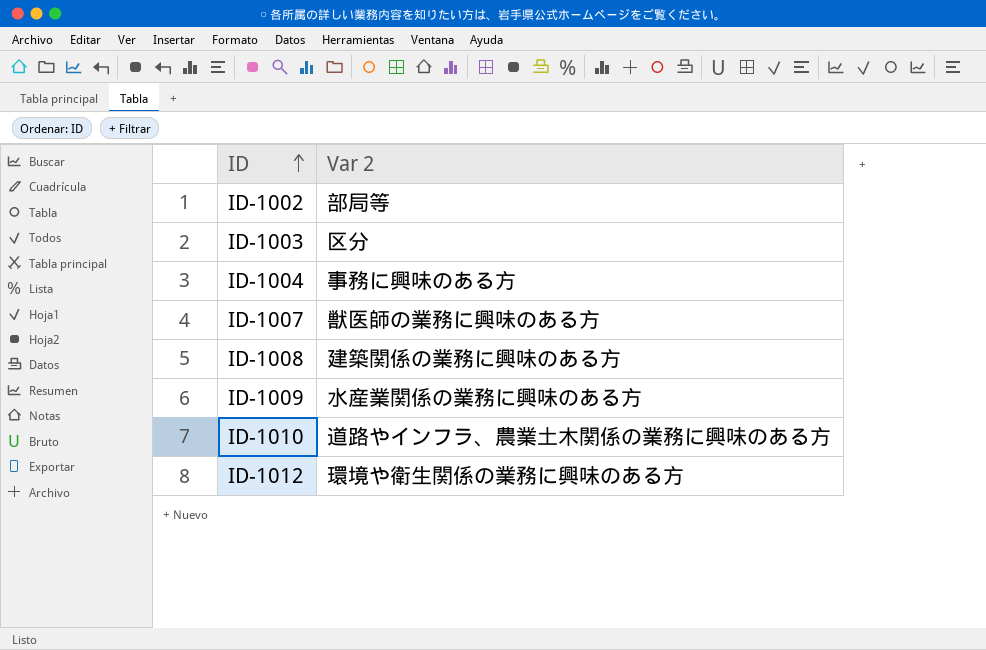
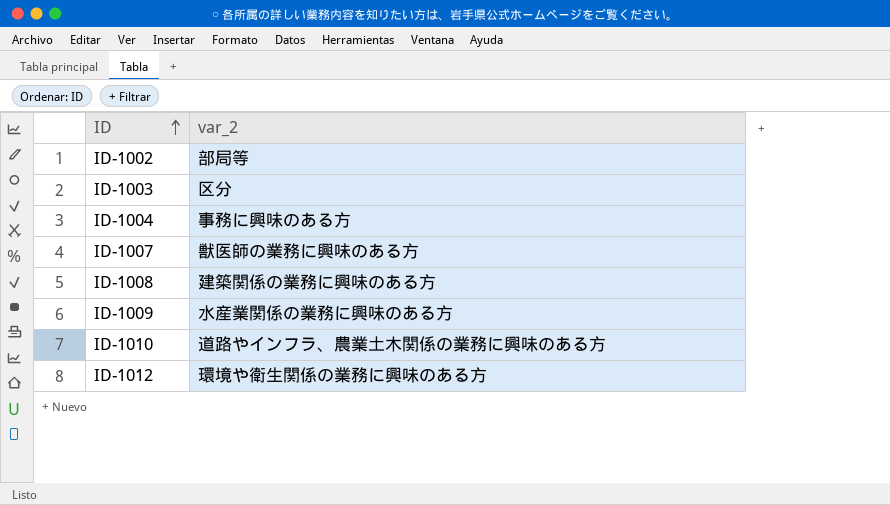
column name: Var 2 -> var_2

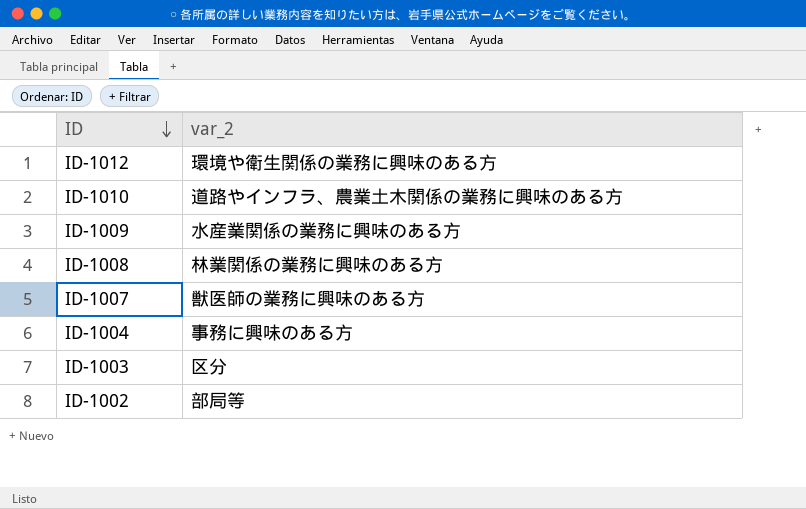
row order: ID ascending -> ID descending
ID-1008 | var_2: 建築関係の業務に興味のある方 -> 林業関係の業務に興味のある方

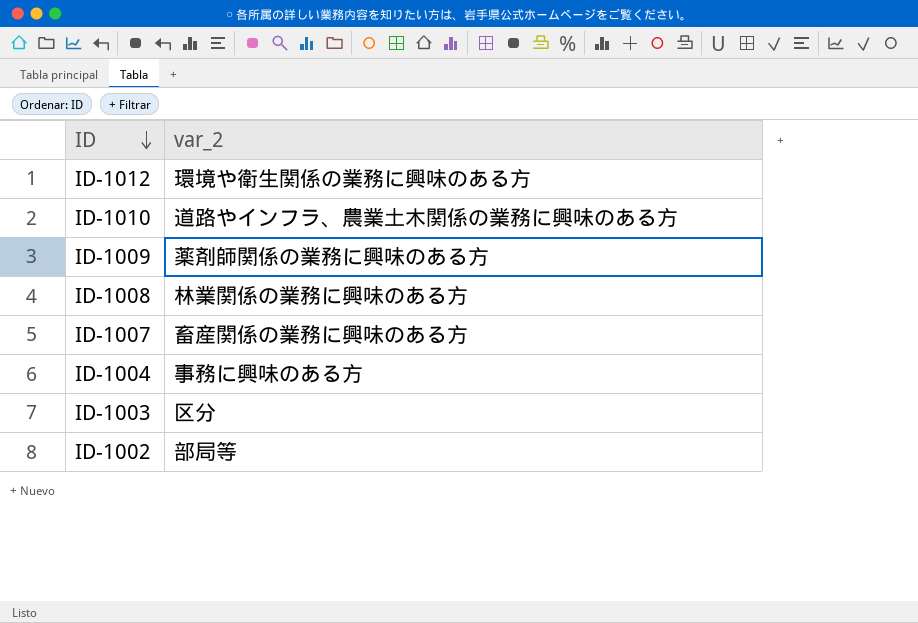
ID-1009 | var_2: 水産業関係の業務に興味のある方 -> 薬剤師関係の業務に興味のある方
ID-1007 | var_2: 獣医師の業務に興味のある方 -> 畜産関係の業務に興味のある方

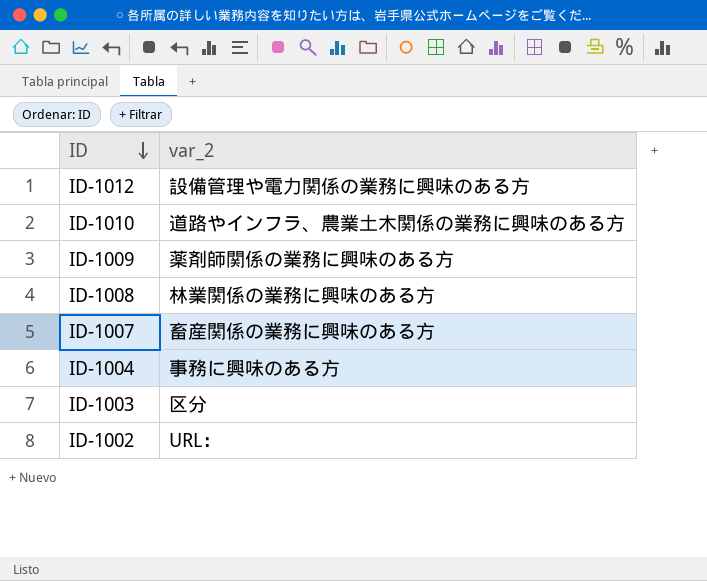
ID-1012 | var_2: 環境や衛生関係の業務に興味のある方 -> 設備管理や電力関係の業務に興味のある方
ID-1002 | var_2: 部局等 -> URL：

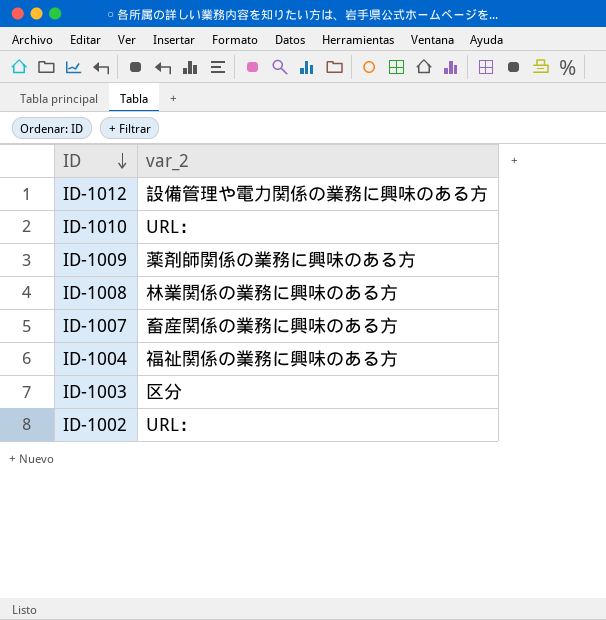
ID-1010 | var_2: 道路やインフラ、農業土木関係の業務に興味のある方 -> URL：
ID-1004 | var_2: 事務に興味のある方 -> 福祉関係の業務に興味のある方

